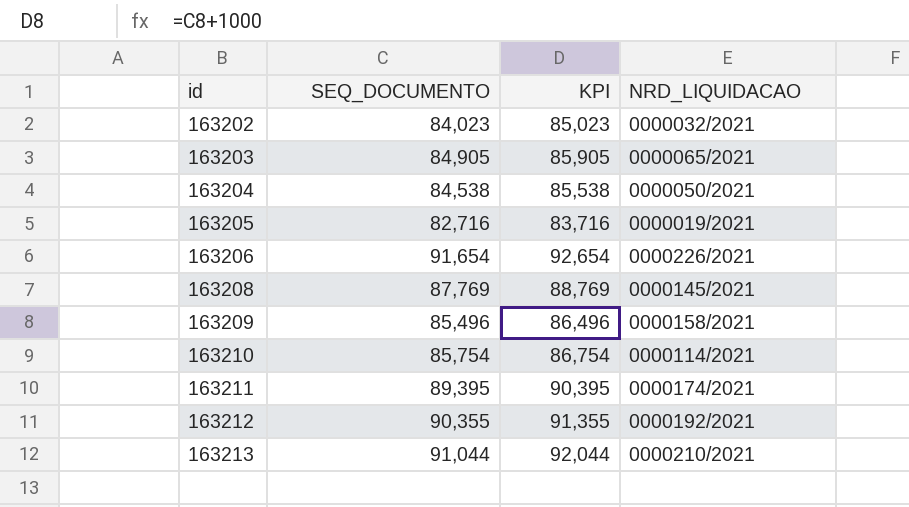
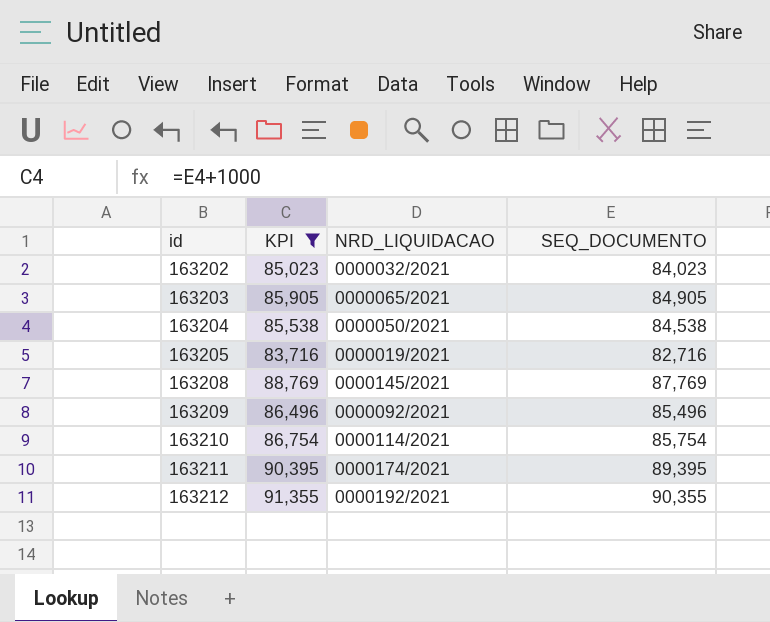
filter: none -> KPI <= 91,355
column SEQ_DOCUMENTO | position: 2 -> 4
163209 | NRD_LIQUIDACAO: 0000158/2021 -> 0000092/2021

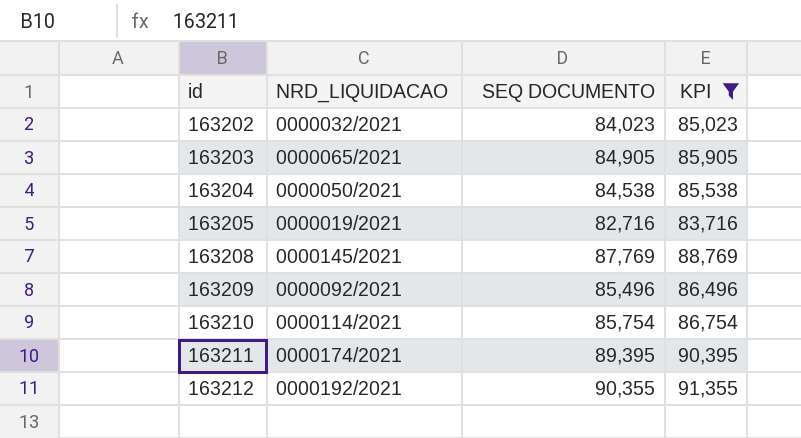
column name: SEQ_DOCUMENTO -> SEQ DOCUMENTO
column KPI | position: 2 -> 4

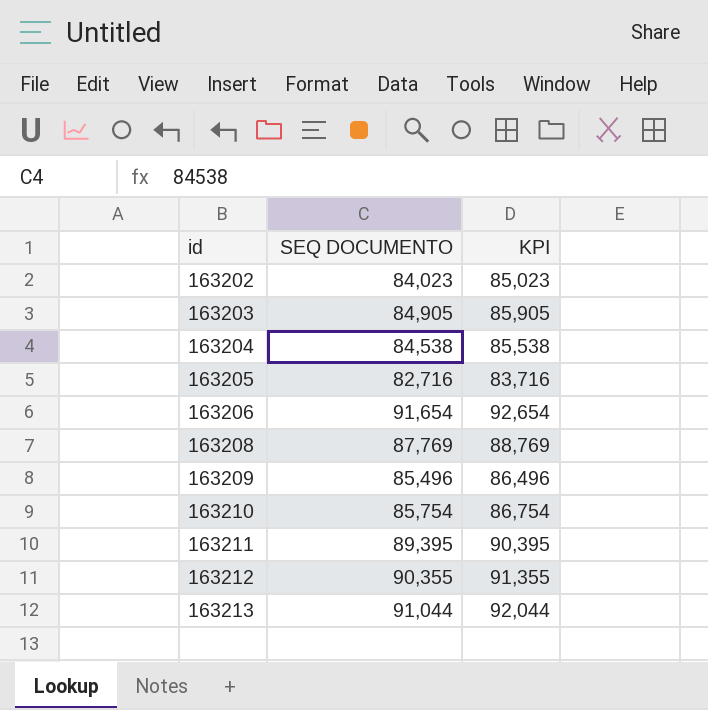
filter: KPI <= 91,355 -> none
column NRD_LIQUIDACAO | position: 2 -> none

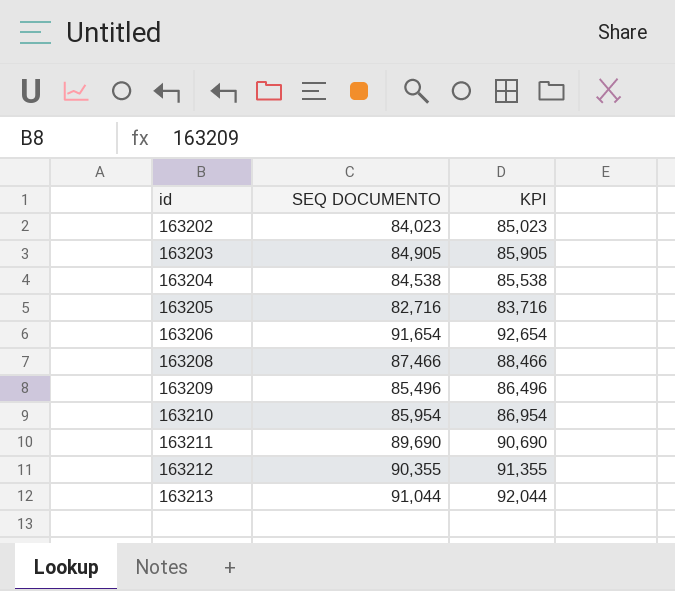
163208 | SEQ DOCUMENTO: 87,769 -> 87,466
163208 | KPI: 88,769 -> 88,466
163210 | SEQ DOCUMENTO: 85,754 -> 85,954
163210 | KPI: 86,754 -> 86,954
163211 | SEQ DOCUMENTO: 89,395 -> 89,690
163211 | KPI: 90,395 -> 90,690

